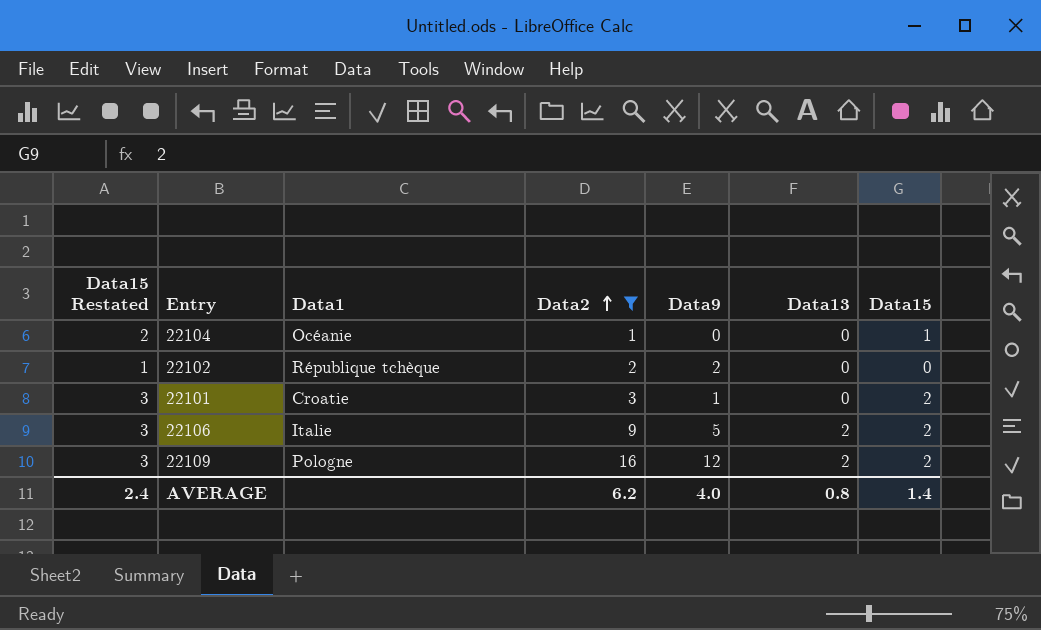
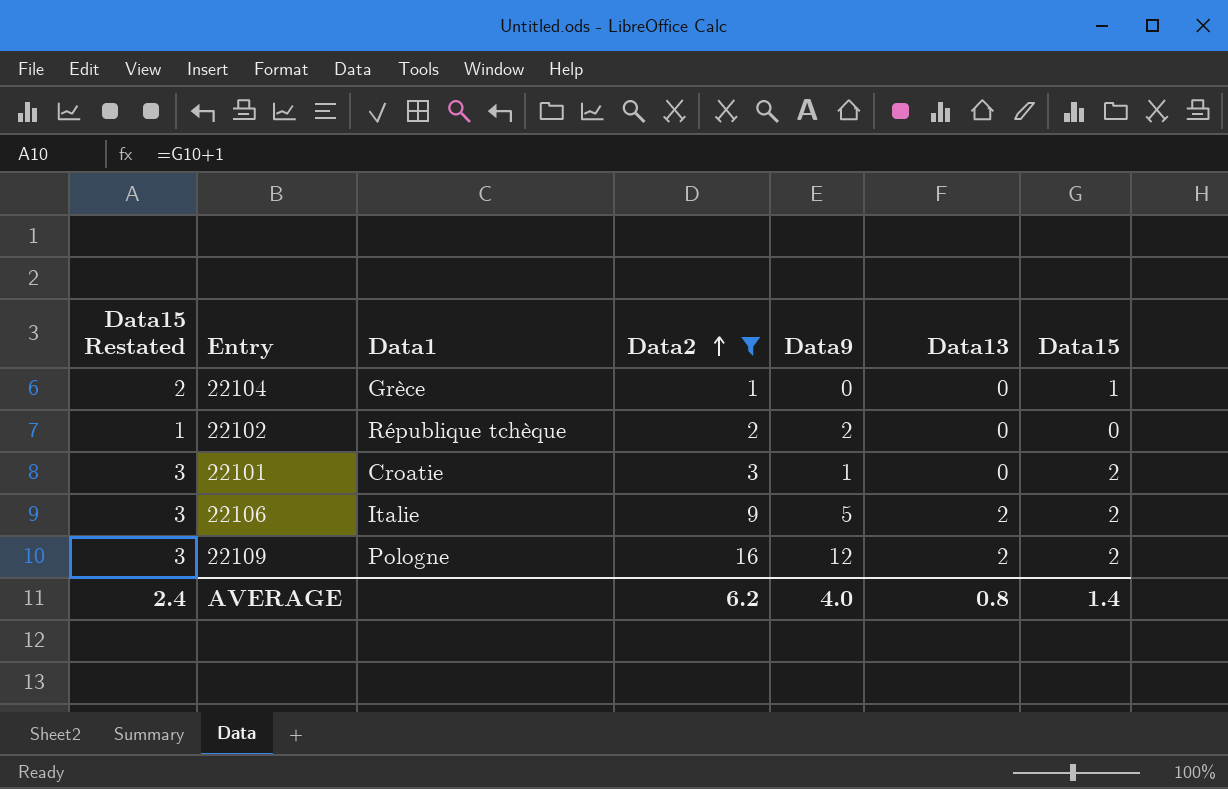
22104 | Data1: Océanie -> Grèce

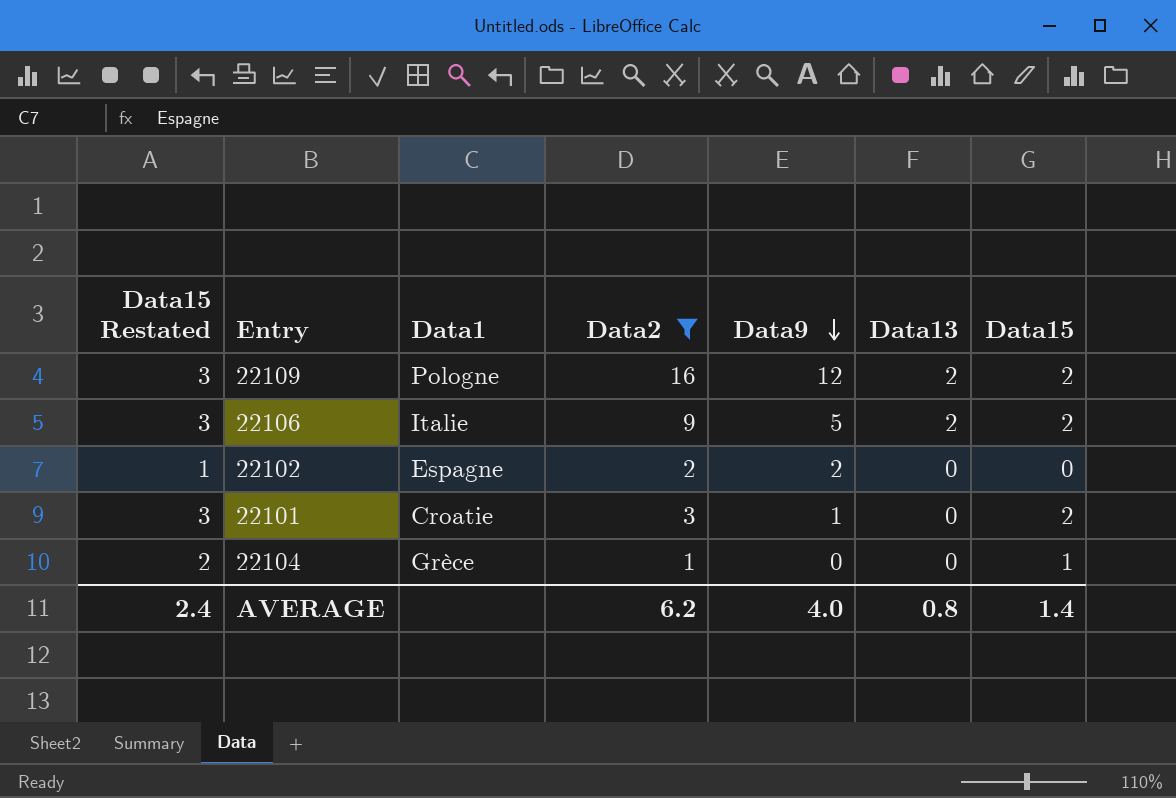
row order: Data2 ascending -> Data9 descending
22102 | Data1: République tchèque -> Espagne

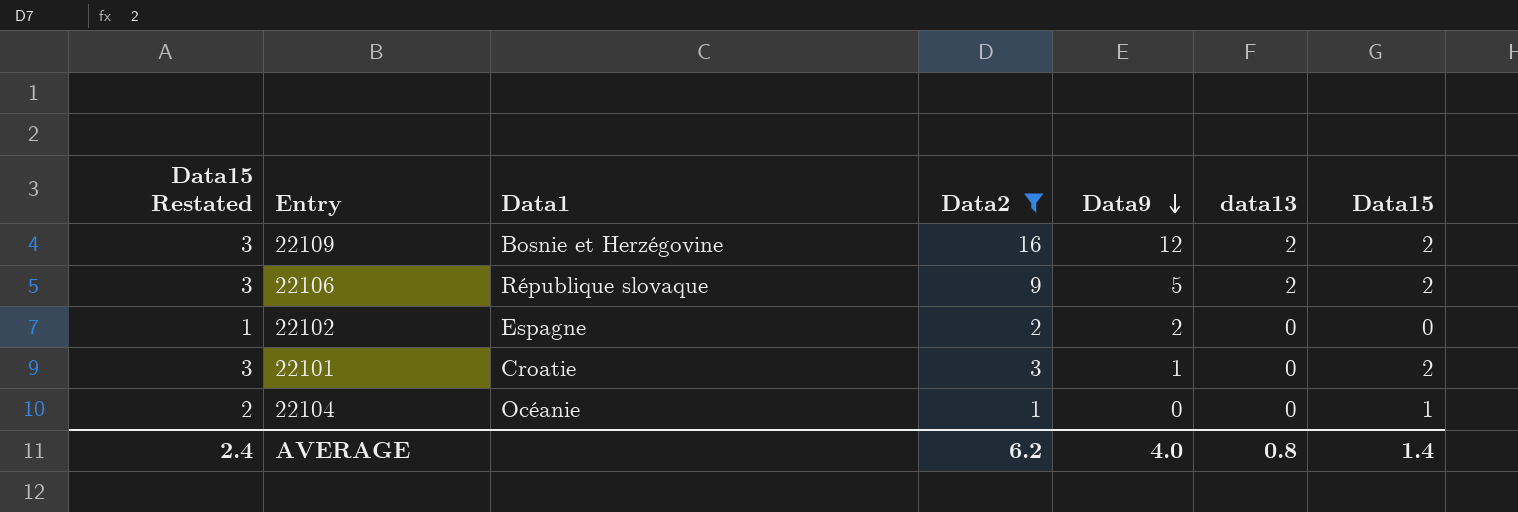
column name: Data13 -> data13
22109 | Data1: Pologne -> Bosnie et Herzégovine
22106 | Data1: Italie -> République slovaque
22104 | Data1: Grèce -> Océanie

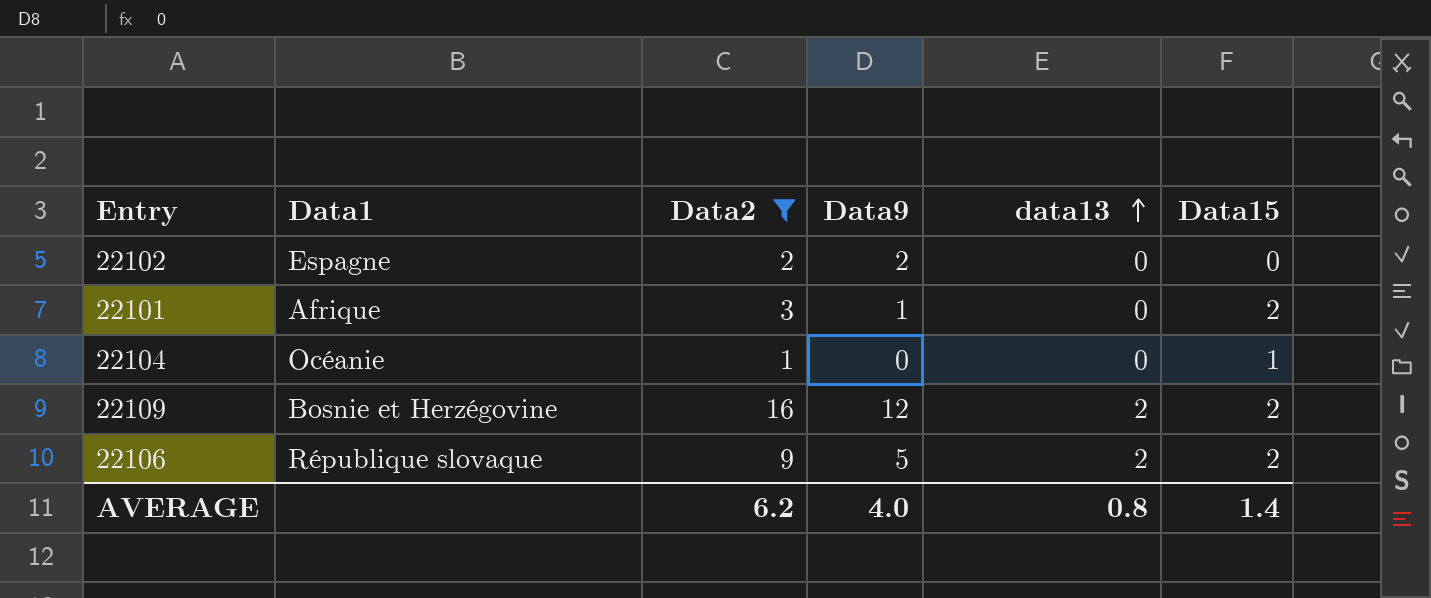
row order: Data9 descending -> data13 ascending
column Data15 Restated | formula: [Data15] + 1 -> none
22101 | Data1: Croatie -> Afrique

